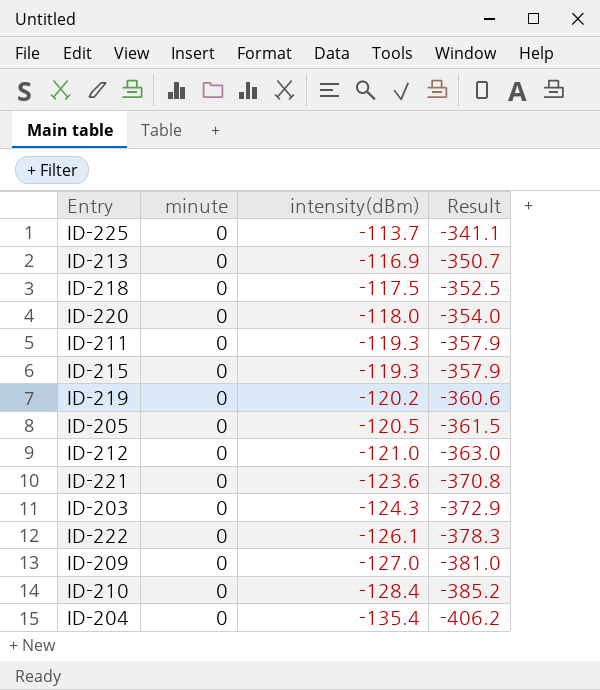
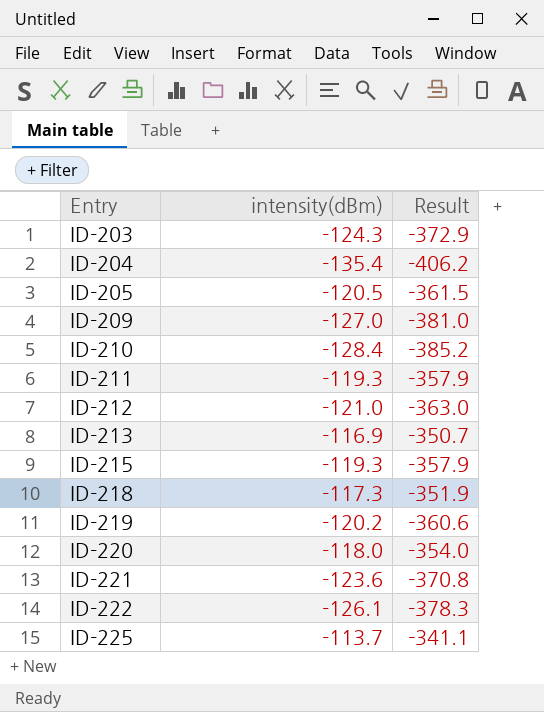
row order: intensity(dBm) descending -> Entry ascending
column minute | position: 2 -> none
ID-218 | intensity(dBm): -117.5 -> -117.3
ID-218 | Result: -352.5 -> -351.9

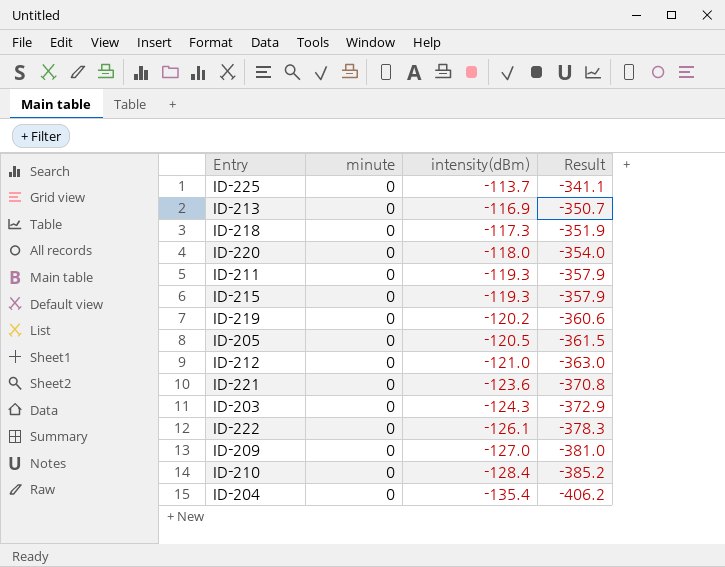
row order: Entry ascending -> intensity(dBm) descending
column minute | position: none -> 2

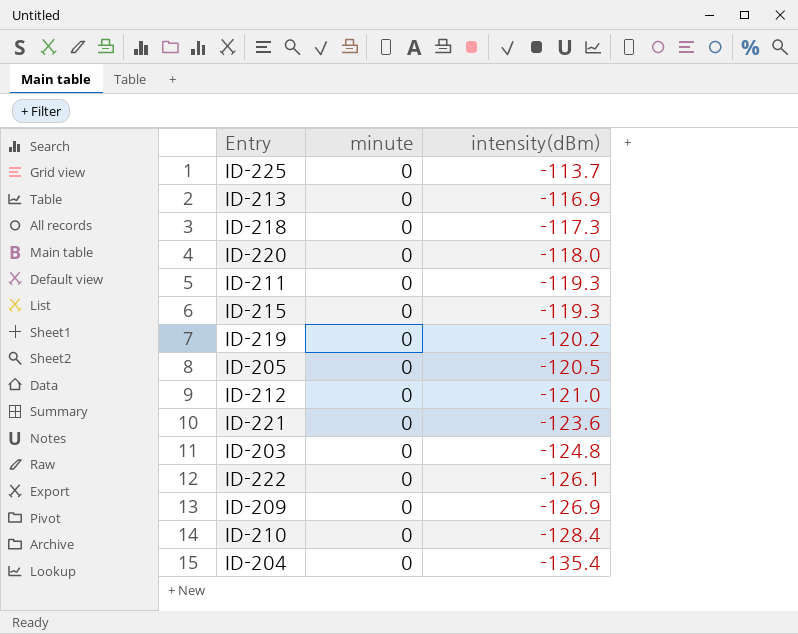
column Result | formula: [intensity(dBm)] * 3 -> none
ID-203 | intensity(dBm): -124.3 -> -124.8
ID-209 | intensity(dBm): -127.0 -> -126.9

